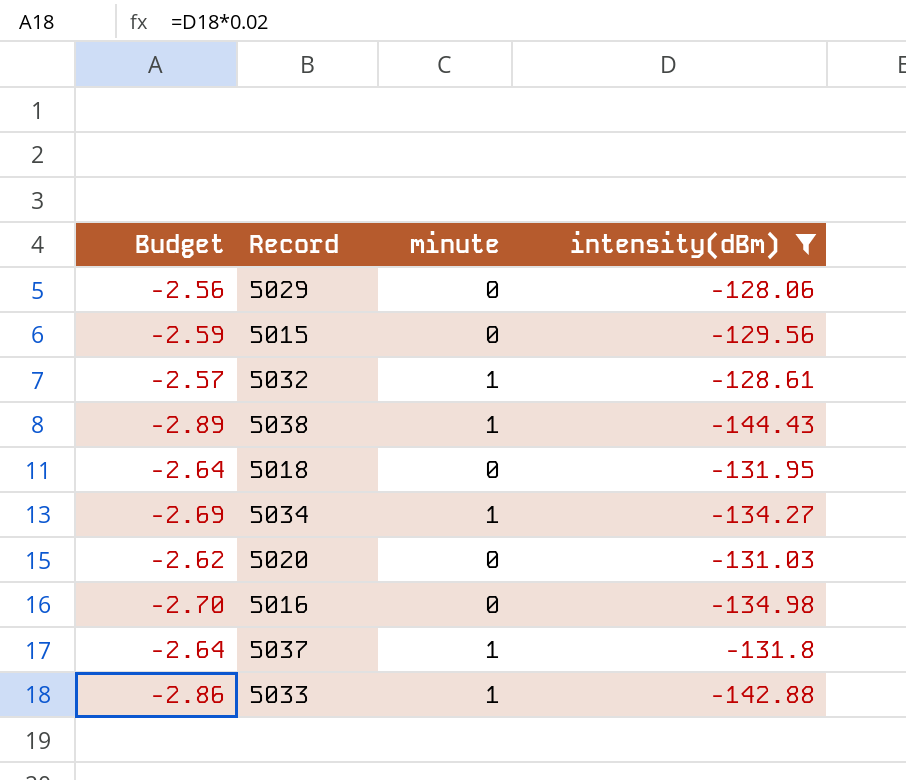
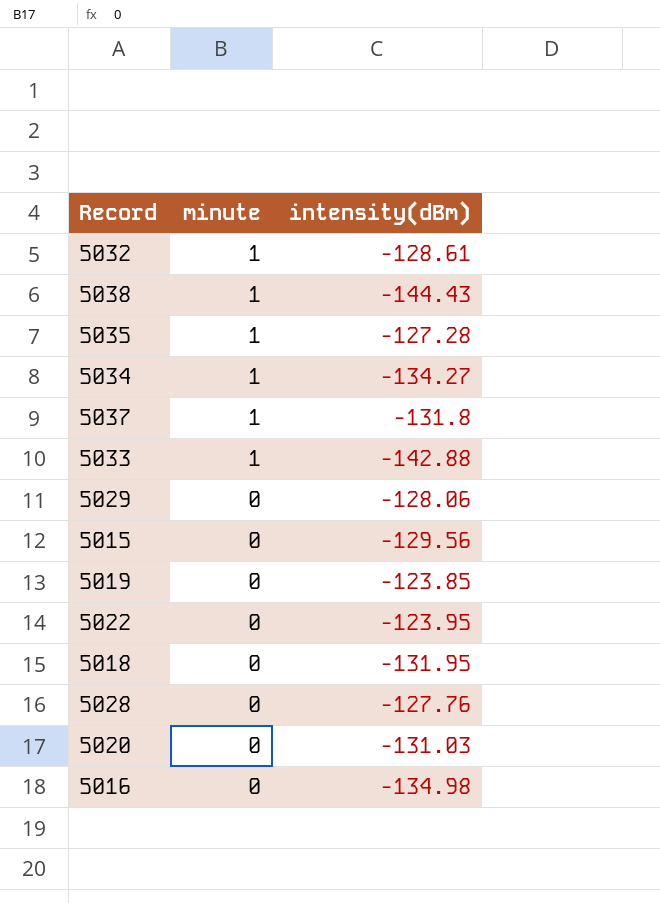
filter: intensity(dBm) <= -128.06 -> none
row order: none -> minute descending
column Budget | formula: [intensity(dBm)] * 0.02 -> none

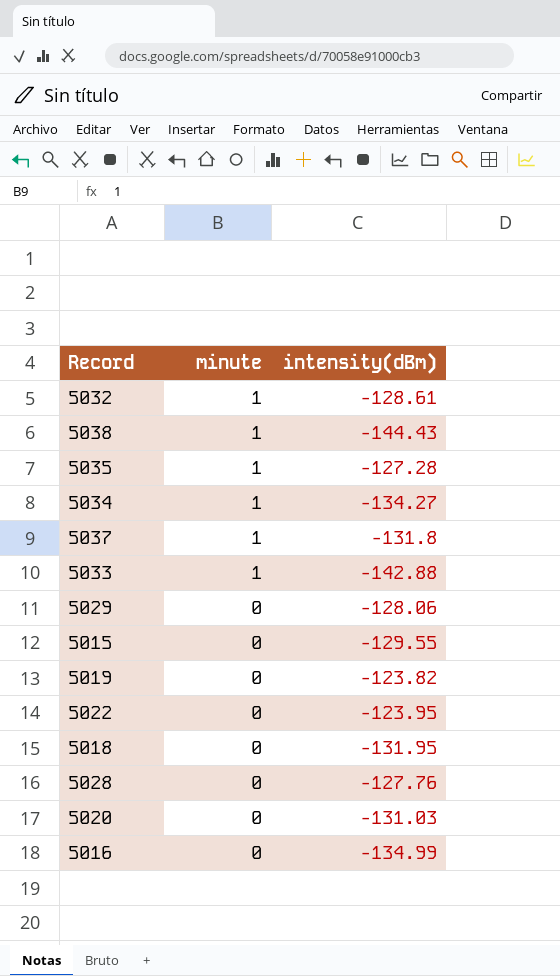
5015 | intensity(dBm): -129.56 -> -129.55
5019 | intensity(dBm): -123.85 -> -123.82
5016 | intensity(dBm): -134.98 -> -134.99

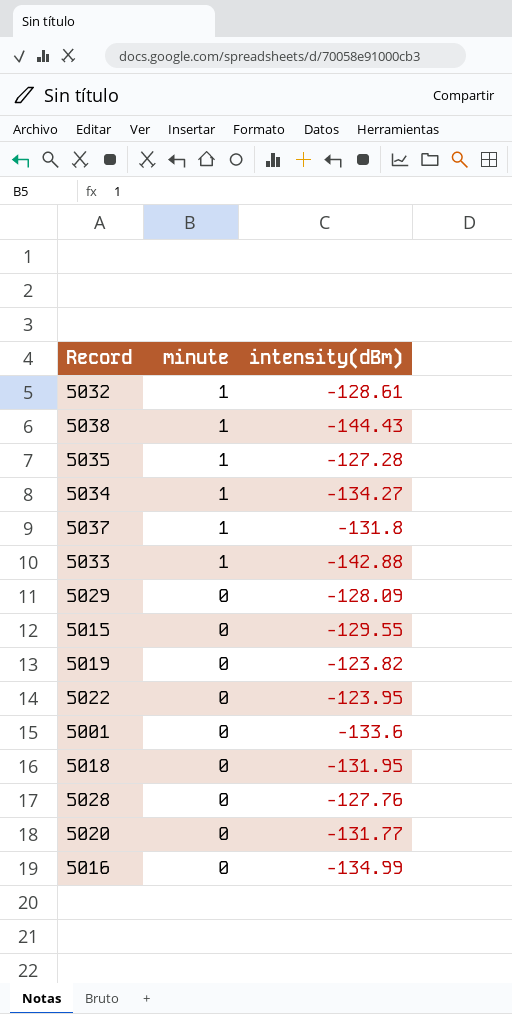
5029 | intensity(dBm): -128.06 -> -128.09
row 5001: none -> 0 | -133.6
5020 | intensity(dBm): -131.03 -> -131.77

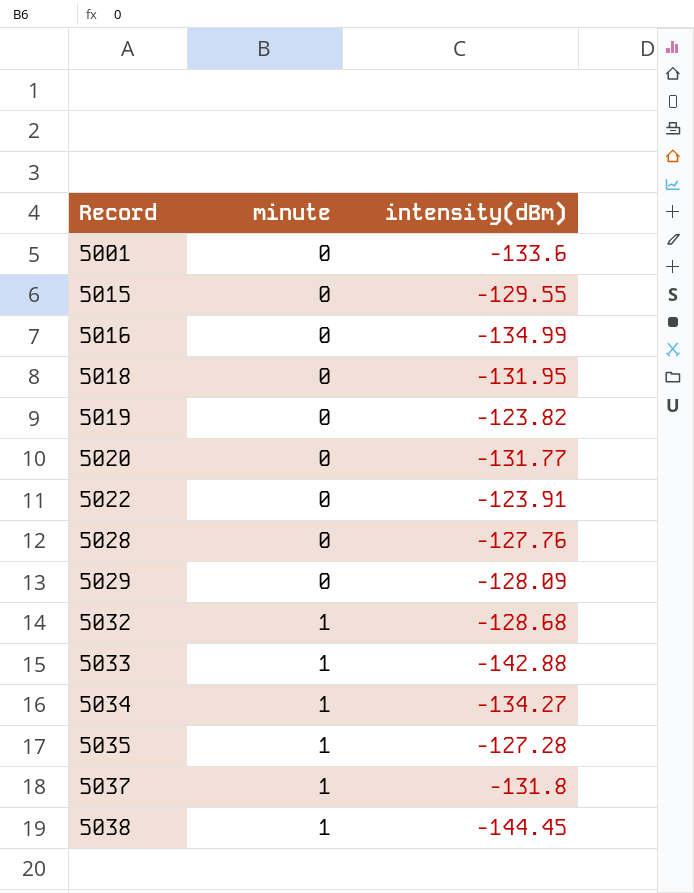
row order: minute descending -> Record ascending
5022 | intensity(dBm): -123.95 -> -123.91
5032 | intensity(dBm): -128.61 -> -128.68
5038 | intensity(dBm): -144.43 -> -144.45

